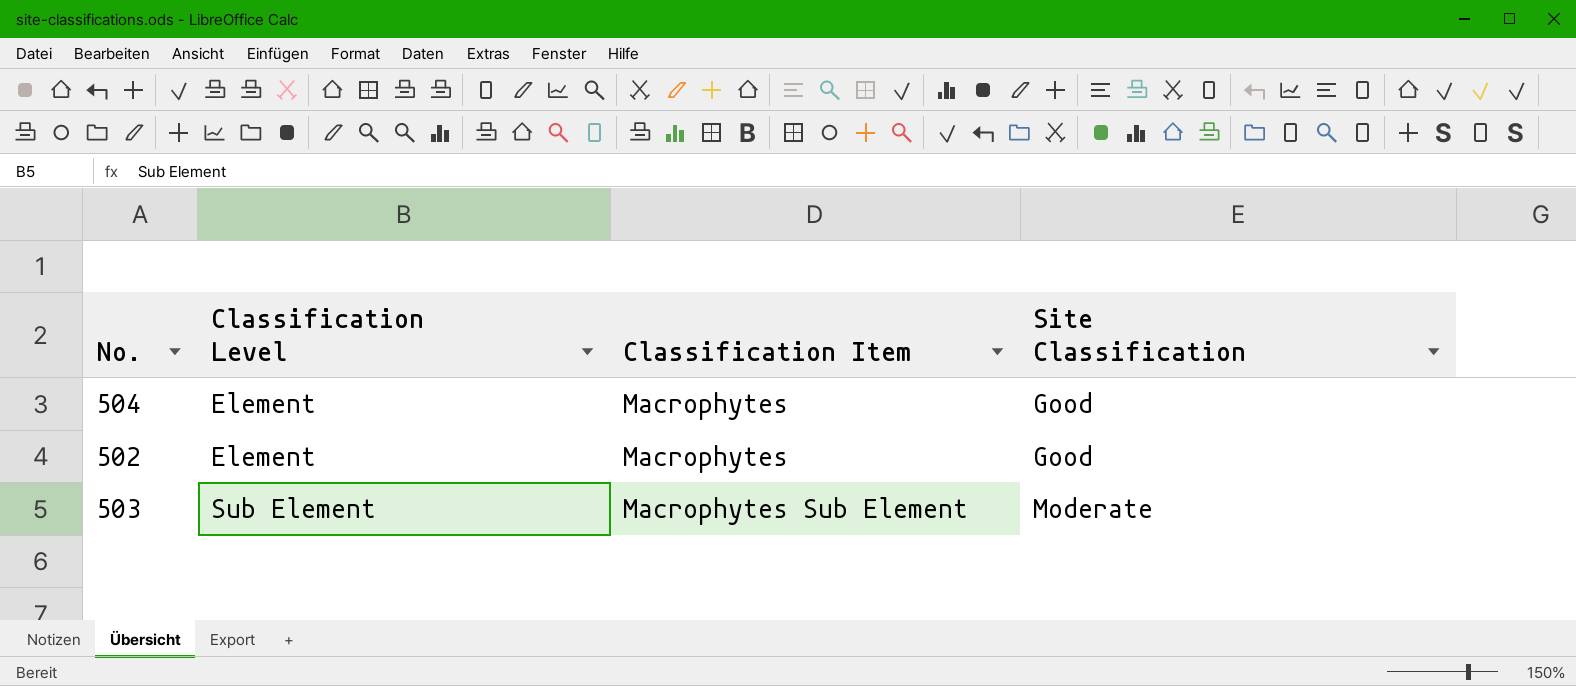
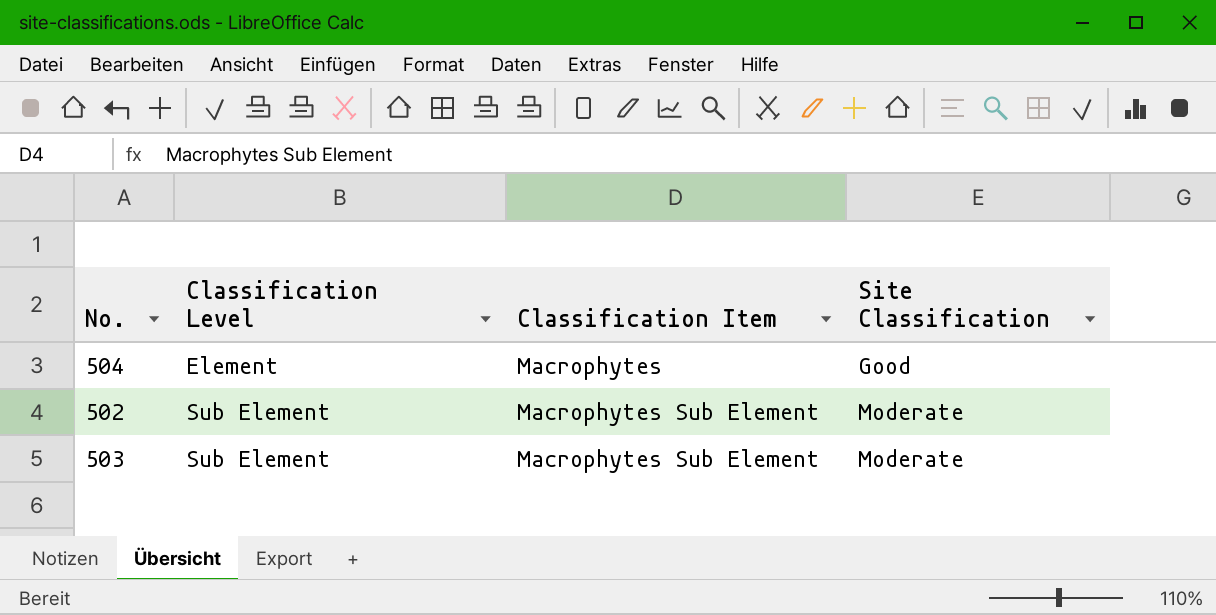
502 | Classification Level: Element -> Sub Element
502 | Classification Item: Macrophytes -> Macrophytes Sub Element
502 | Site Classification: Good -> Moderate

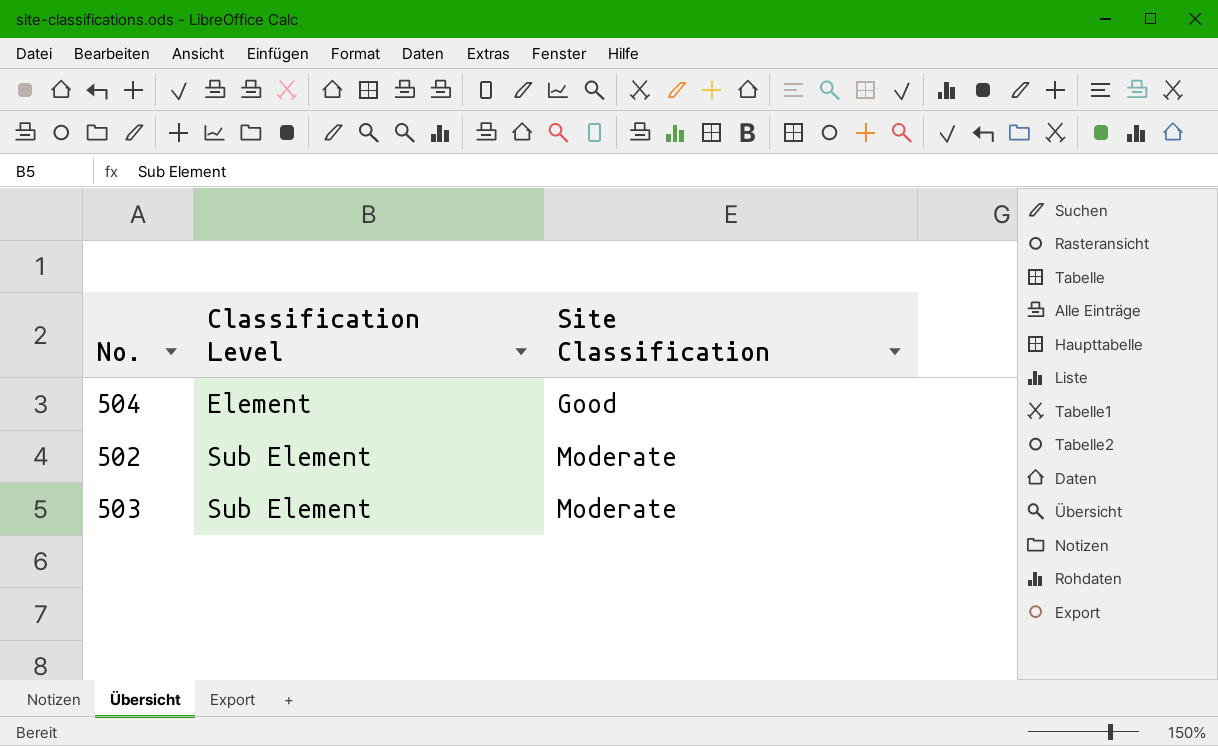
column Classification Item | position: 3 -> none

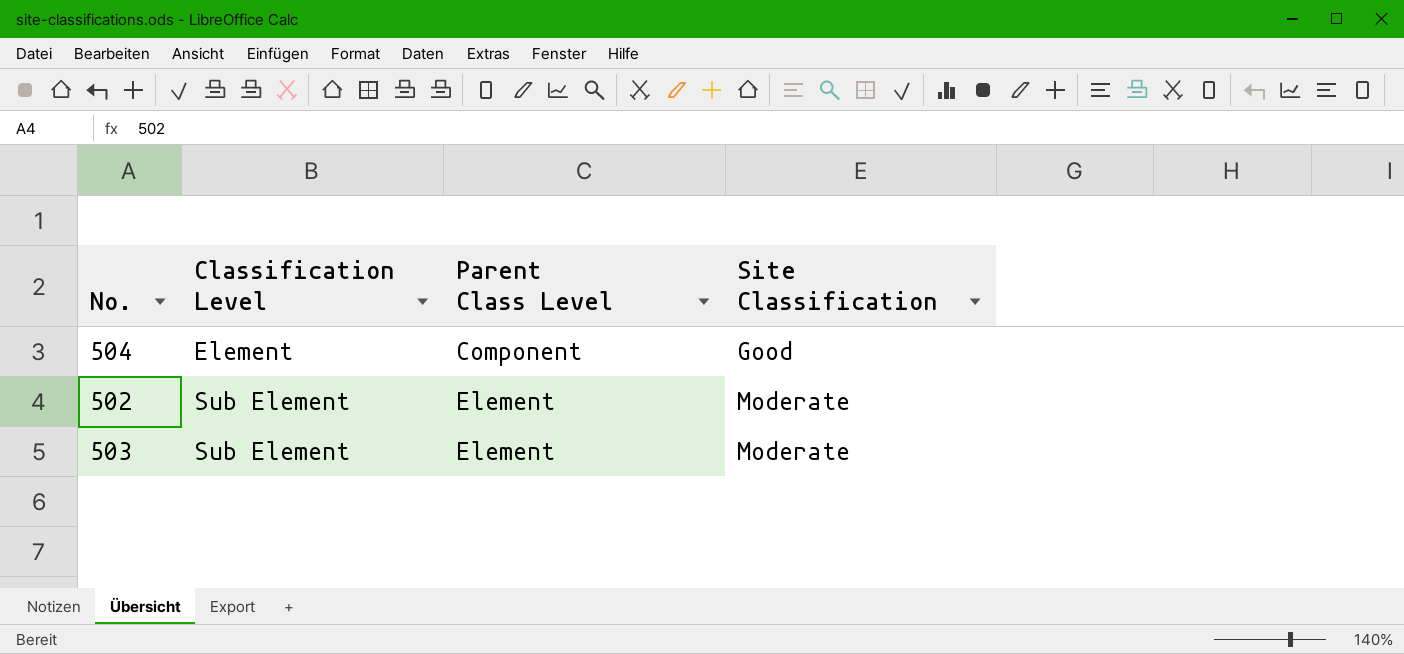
column Parent Class Level | position: none -> 3

